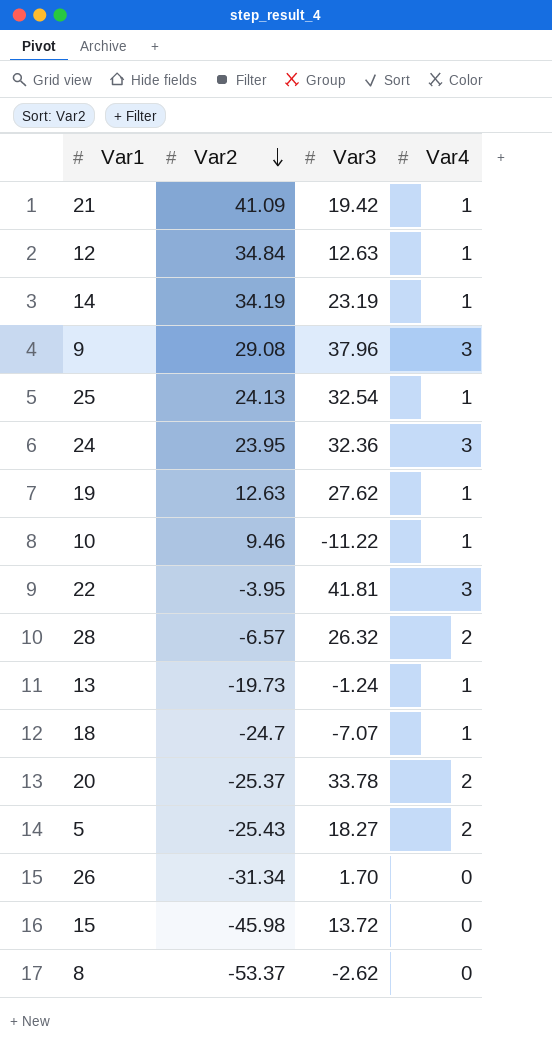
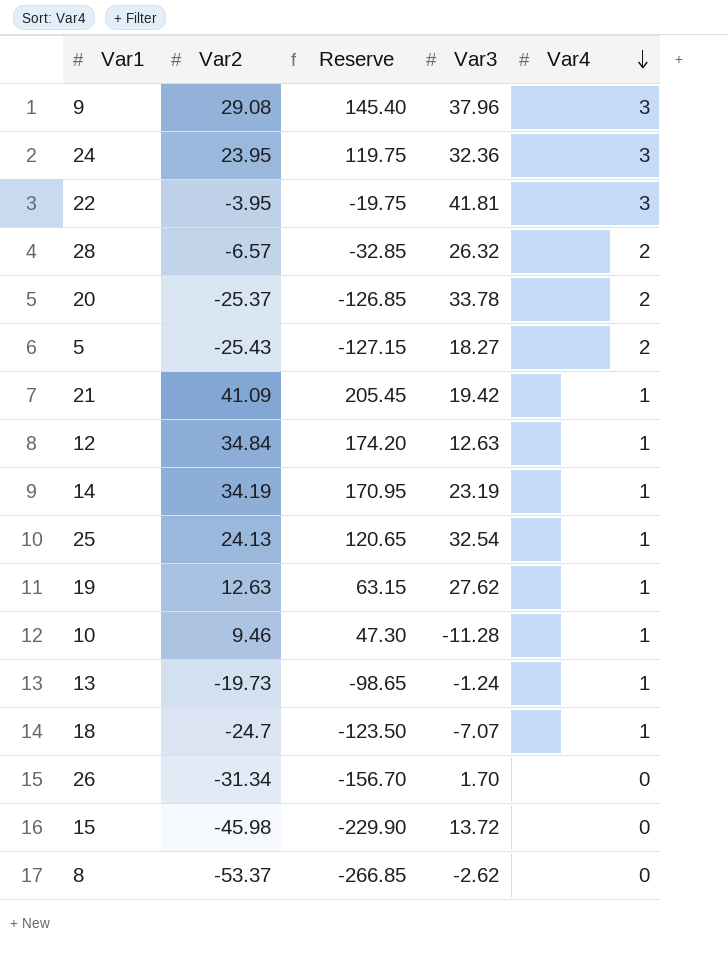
row order: Var2 descending -> Var4 descending
column Reserve | formula: none -> [Var2] * 5
10 | Var3: -11.22 -> -11.28

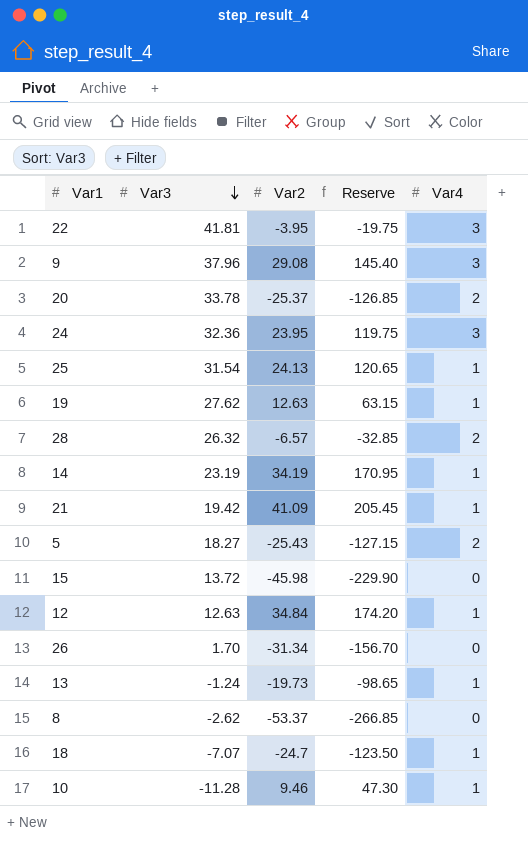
row order: Var4 descending -> Var3 descending
column Var3 | position: 4 -> 2
25 | Var3: 32.54 -> 31.54

